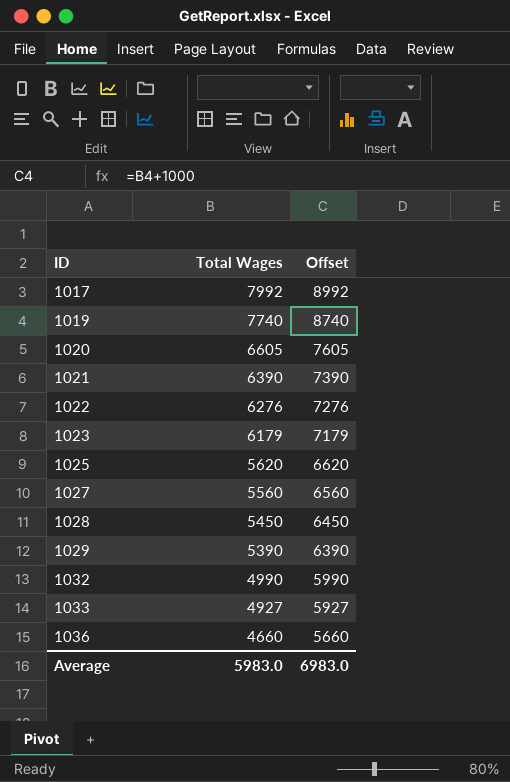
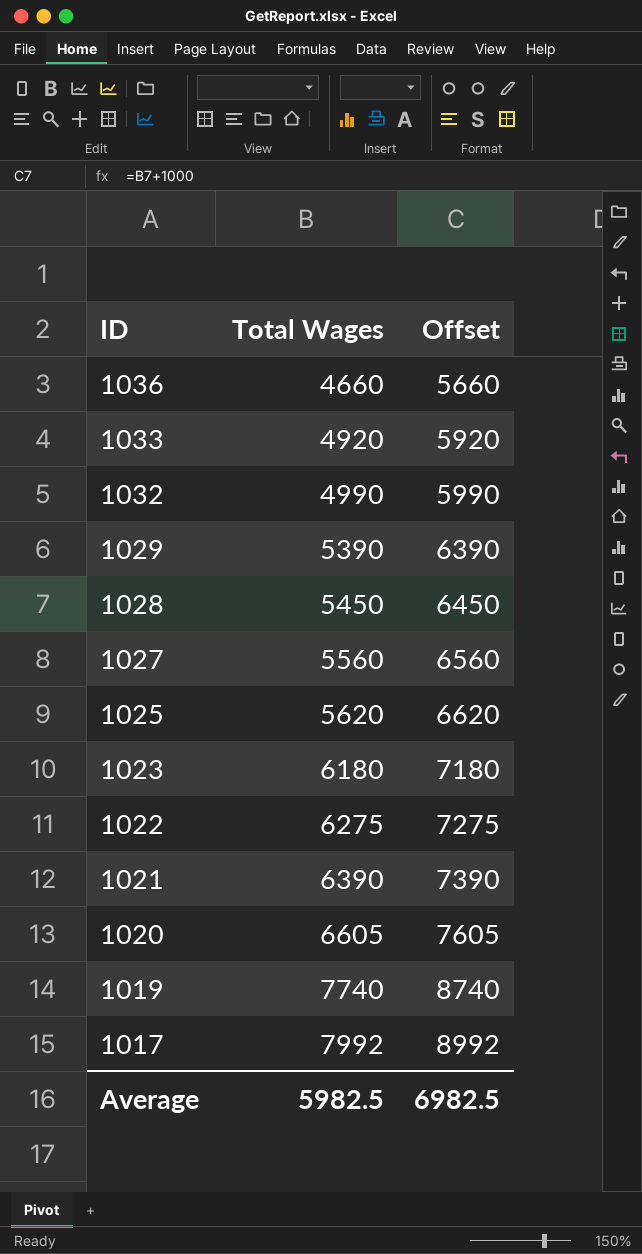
row order: ID ascending -> ID descending
1033 | Total Wages: 4927 -> 4920
1033 | Offset: 5927 -> 5920
1023 | Total Wages: 6179 -> 6180
1023 | Offset: 7179 -> 7180
1022 | Total Wages: 6276 -> 6275
1022 | Offset: 7276 -> 7275
Average | Total Wages: 5983.0 -> 5982.5
Average | Offset: 6983.0 -> 6982.5

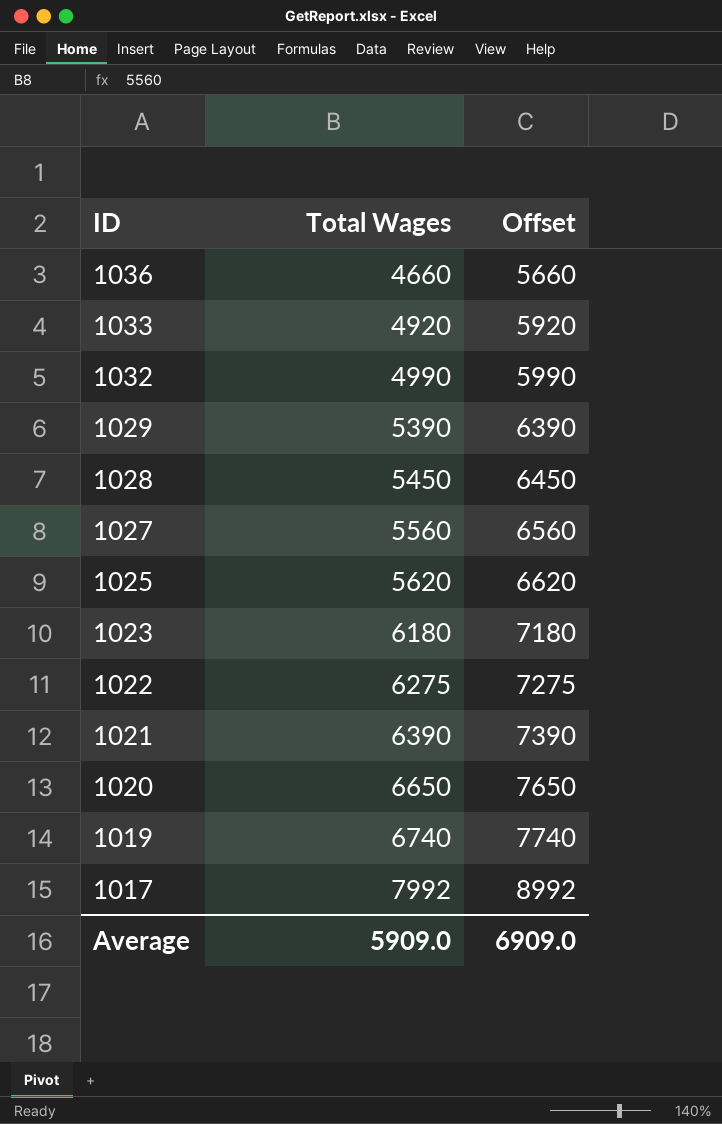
1020 | Total Wages: 6605 -> 6650
1020 | Offset: 7605 -> 7650
1019 | Total Wages: 7740 -> 6740
1019 | Offset: 8740 -> 7740
Average | Total Wages: 5982.5 -> 5909.0
Average | Offset: 6982.5 -> 6909.0

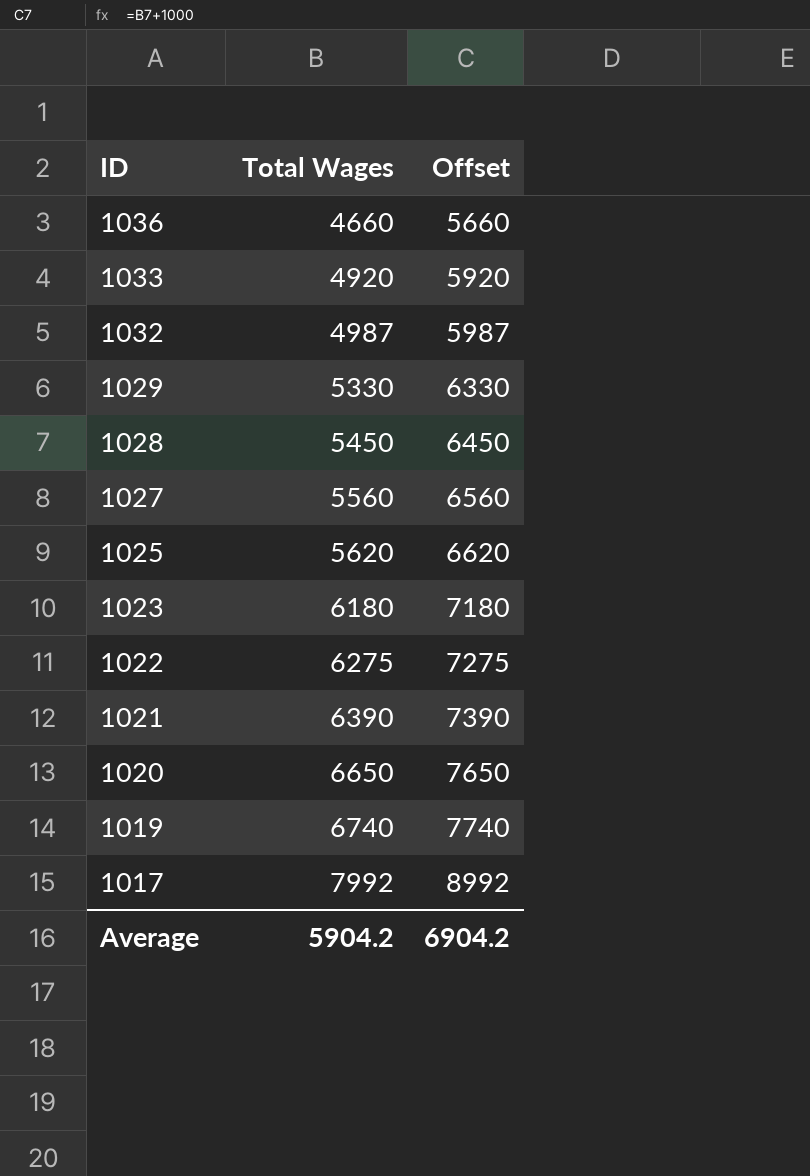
1032 | Total Wages: 4990 -> 4987
1032 | Offset: 5990 -> 5987
1029 | Total Wages: 5390 -> 5330
1029 | Offset: 6390 -> 6330
Average | Total Wages: 5909.0 -> 5904.2
Average | Offset: 6909.0 -> 6904.2

